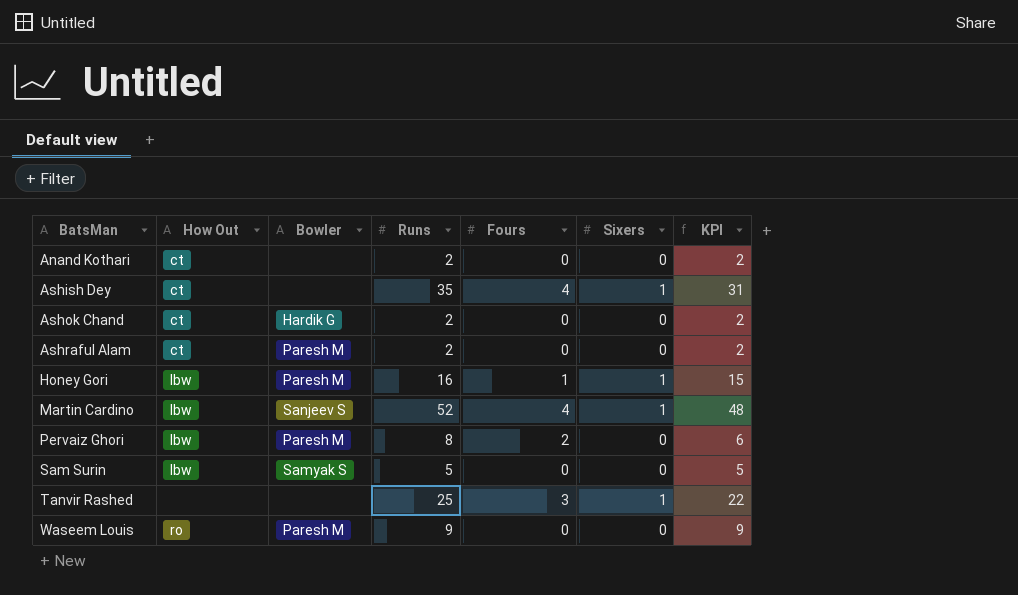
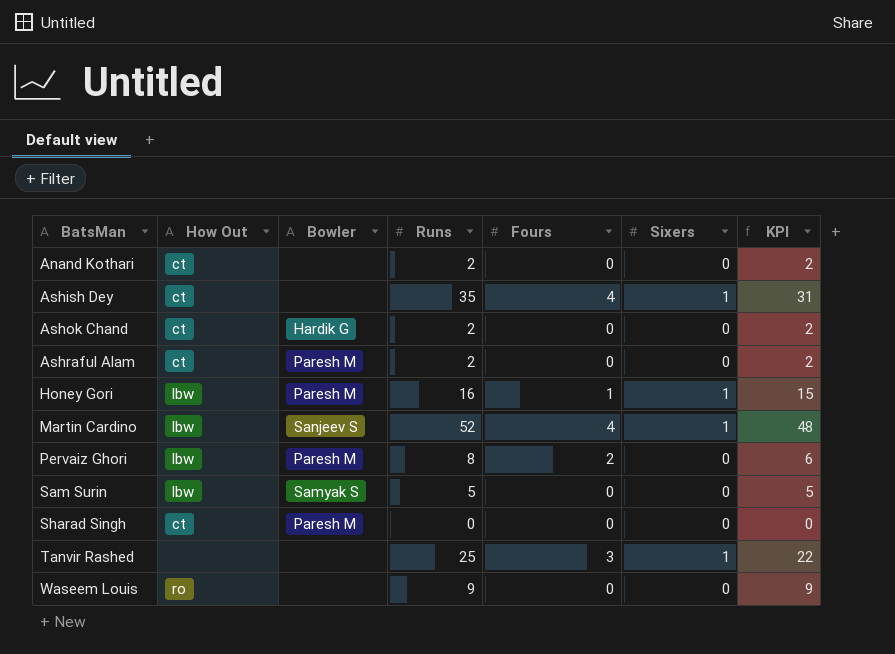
row Sharad Singh: none -> ct | Paresh M | 0 | 0 | 0 | 0
Waseem Louis | Bowler: Paresh M -> none

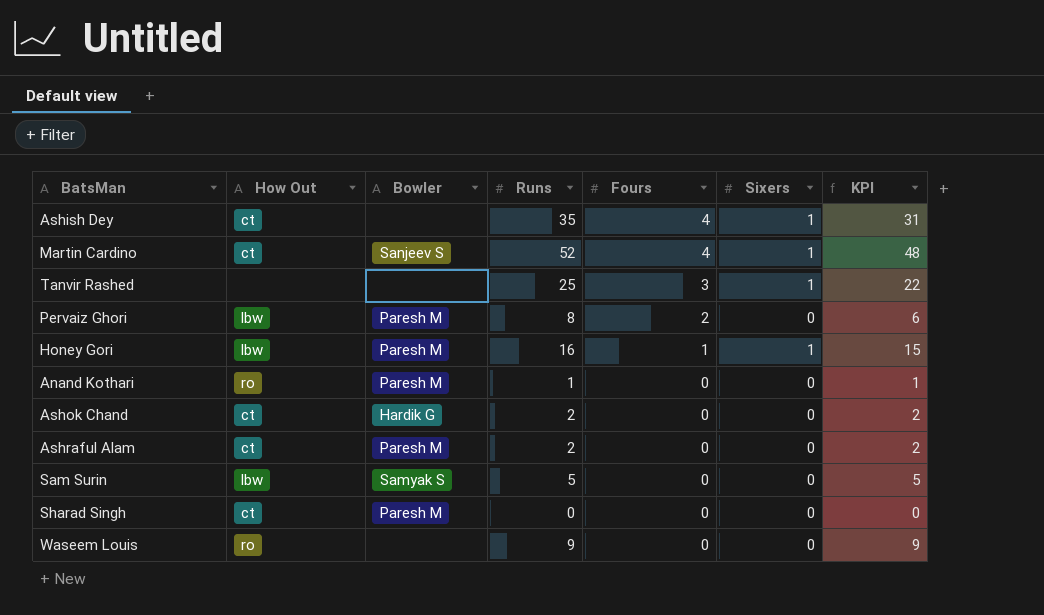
row order: BatsMan ascending -> Fours descending
Martin Cardino | How Out: lbw -> ct
Anand Kothari | How Out: ct -> ro
Anand Kothari | Bowler: none -> Paresh M
Anand Kothari | Runs: 2 -> 1
Anand Kothari | KPI: 2 -> 1

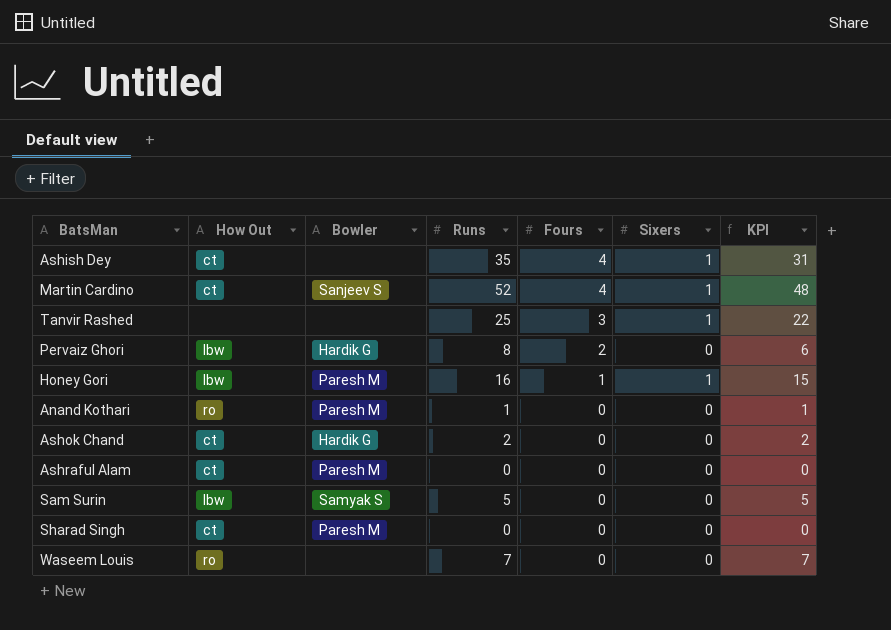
Pervaiz Ghori | Bowler: Paresh M -> Hardik G
Ashraful Alam | Runs: 2 -> 0
Ashraful Alam | KPI: 2 -> 0
Waseem Louis | Runs: 9 -> 7
Waseem Louis | KPI: 9 -> 7

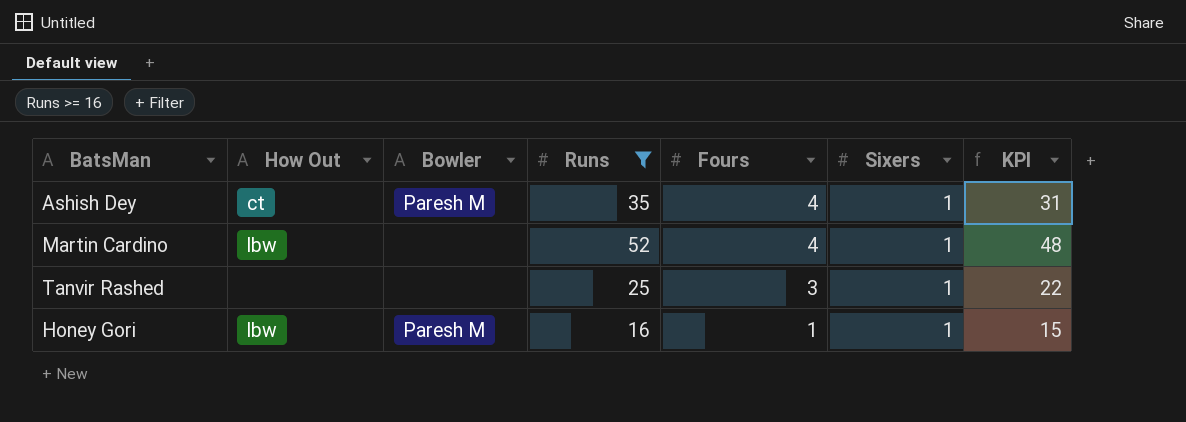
filter: none -> Runs >= 16
Ashish Dey | Bowler: none -> Paresh M
Martin Cardino | How Out: ct -> lbw
Martin Cardino | Bowler: Sanjeev S -> none

